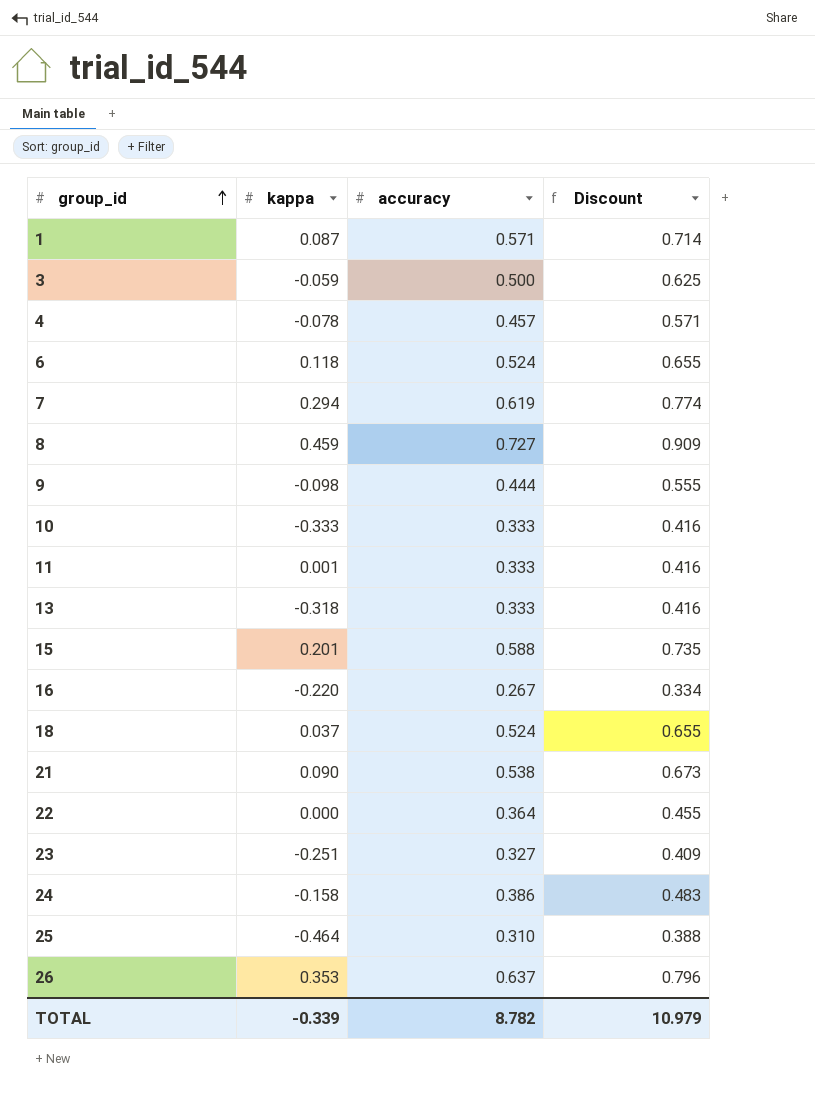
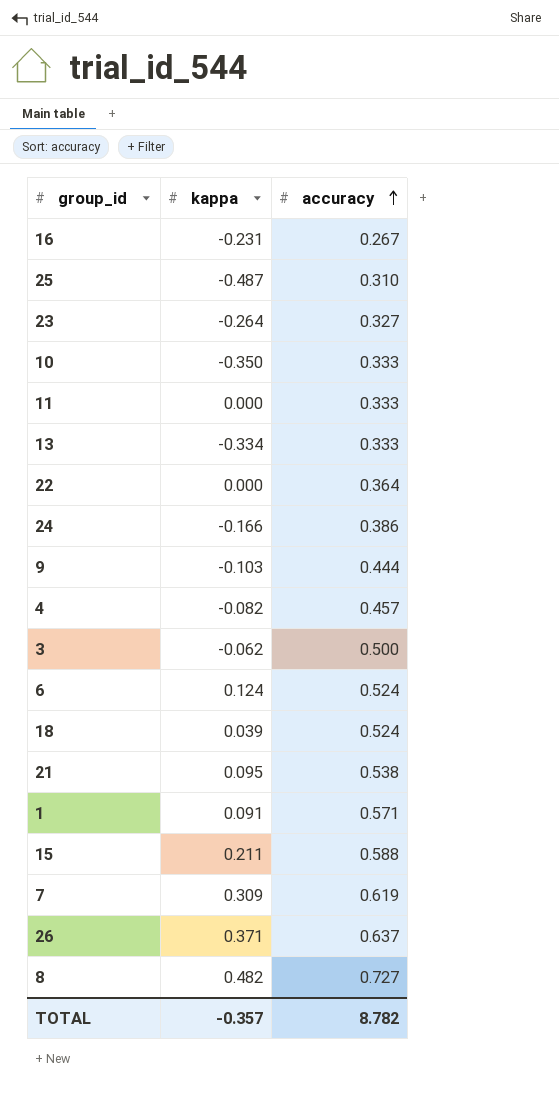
row order: group_id ascending -> accuracy ascending
column Discount | formula: [accuracy] * 1.25 -> none
16 | kappa: -0.220 -> -0.231
25 | kappa: -0.464 -> -0.487
23 | kappa: -0.251 -> -0.264
10 | kappa: -0.333 -> -0.350
11 | kappa: 0.001 -> 0.000
13 | kappa: -0.318 -> -0.334
24 | kappa: -0.158 -> -0.166
9 | kappa: -0.098 -> -0.103
4 | kappa: -0.078 -> -0.082
3 | kappa: -0.059 -> -0.062
6 | kappa: 0.118 -> 0.124
18 | kappa: 0.037 -> 0.039
21 | kappa: 0.090 -> 0.095
1 | kappa: 0.087 -> 0.091
15 | kappa: 0.201 -> 0.211
7 | kappa: 0.294 -> 0.309
26 | kappa: 0.353 -> 0.371
8 | kappa: 0.459 -> 0.482
TOTAL | kappa: -0.339 -> -0.357

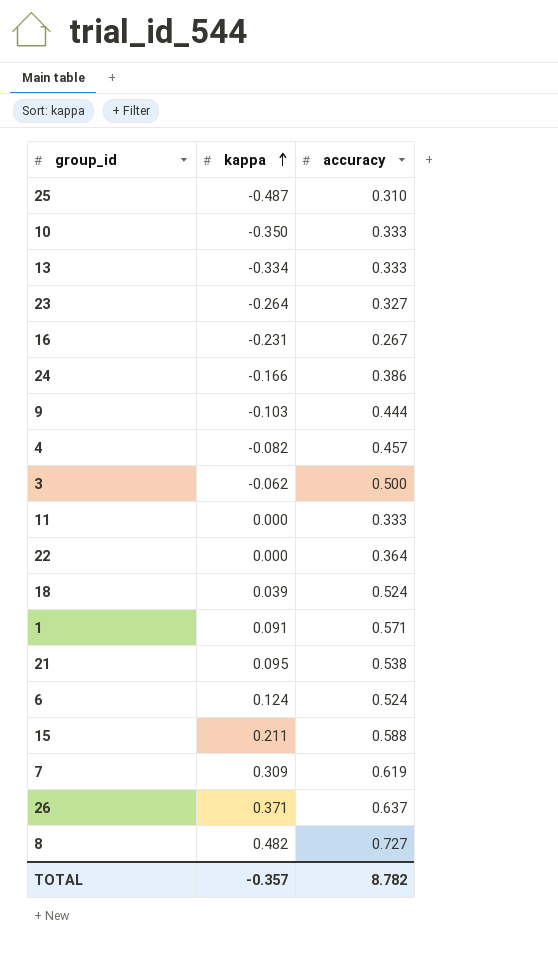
row order: accuracy ascending -> kappa ascending

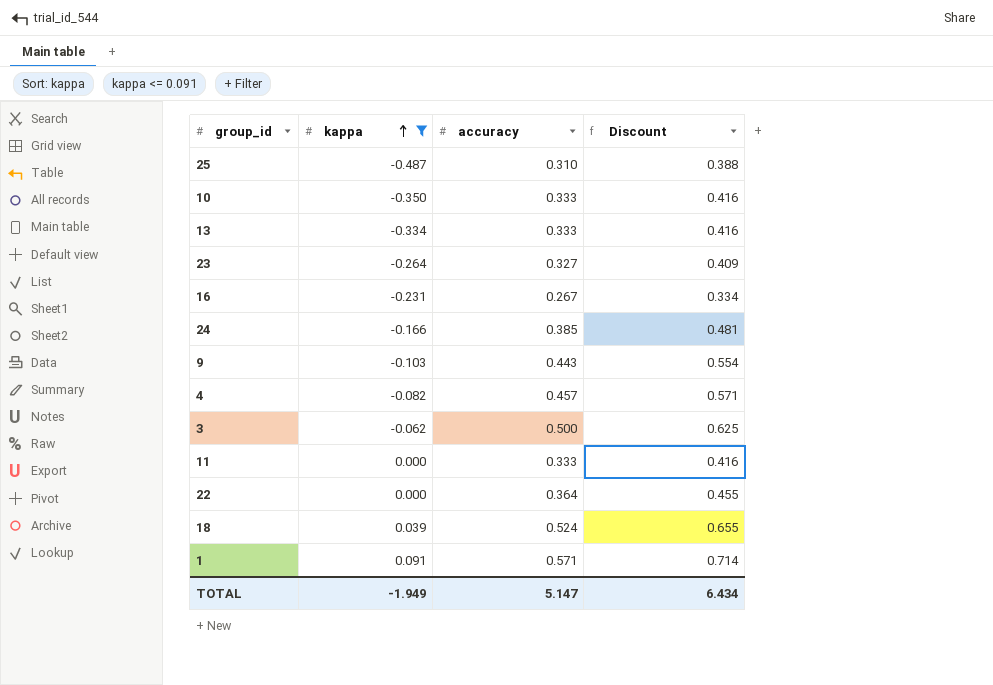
filter: none -> kappa <= 0.091
column Discount | formula: none -> [accuracy] * 1.25
24 | accuracy: 0.386 -> 0.385
9 | accuracy: 0.444 -> 0.443
TOTAL | kappa: -0.357 -> -1.949
TOTAL | accuracy: 8.782 -> 5.147

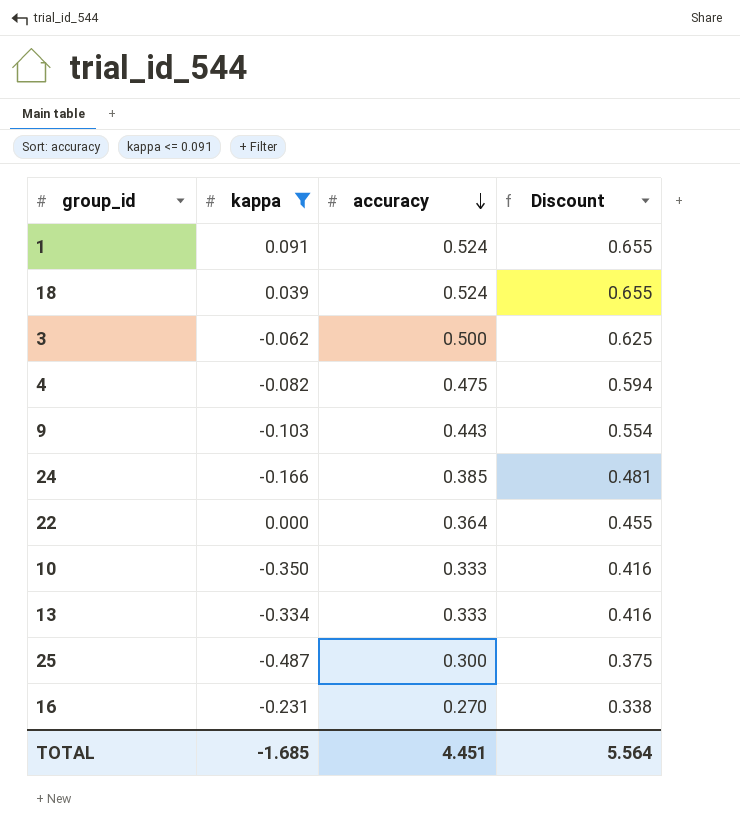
row order: kappa ascending -> accuracy descending
row 23: -0.264 | 0.327 | 0.409 -> none
row 11: 0.000 | 0.333 | 0.416 -> none
1 | accuracy: 0.571 -> 0.524
1 | Discount: 0.714 -> 0.655
4 | accuracy: 0.457 -> 0.475
4 | Discount: 0.571 -> 0.594
25 | accuracy: 0.310 -> 0.300
25 | Discount: 0.388 -> 0.375
16 | accuracy: 0.267 -> 0.270
16 | Discount: 0.334 -> 0.338
TOTAL | kappa: -1.949 -> -1.685
TOTAL | accuracy: 5.147 -> 4.451
TOTAL | Discount: 6.434 -> 5.564

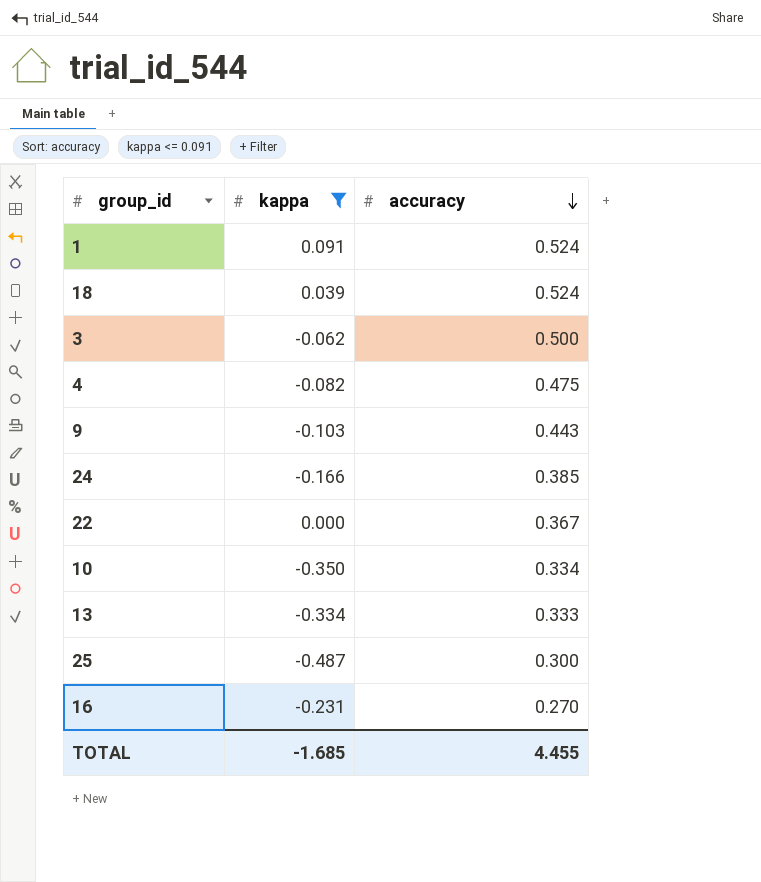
column Discount | formula: [accuracy] * 1.25 -> none
22 | accuracy: 0.364 -> 0.367
10 | accuracy: 0.333 -> 0.334
TOTAL | accuracy: 4.451 -> 4.455

